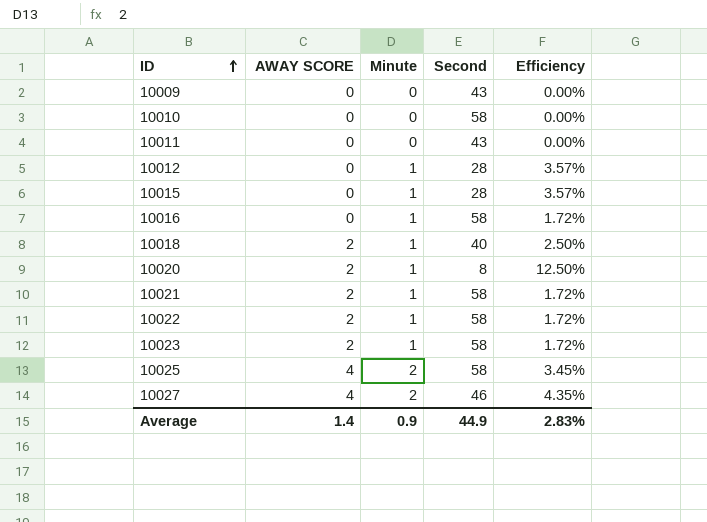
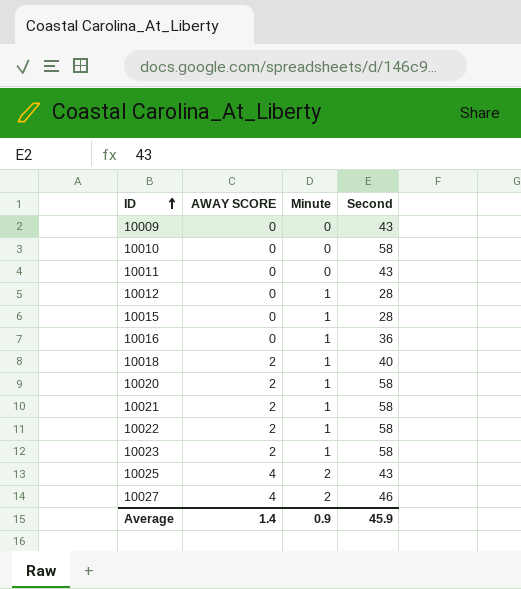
column Efficiency | formula: [Minute] / [Second] -> none
10016 | Second: 58 -> 36
10020 | Second: 8 -> 58
10025 | Second: 58 -> 43
Average | Second: 44.9 -> 45.9

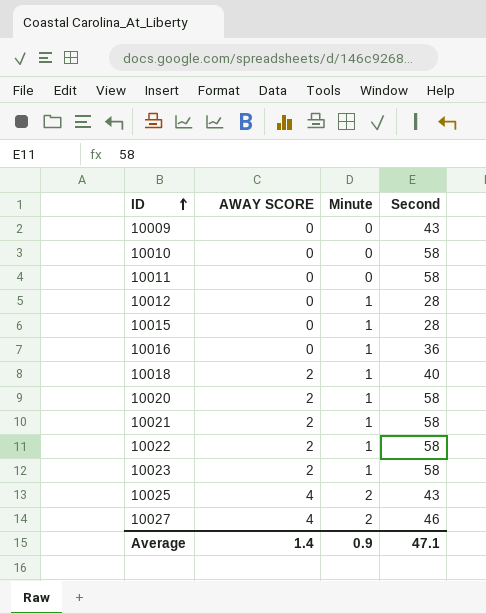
10011 | Second: 43 -> 58
Average | Second: 45.9 -> 47.1

